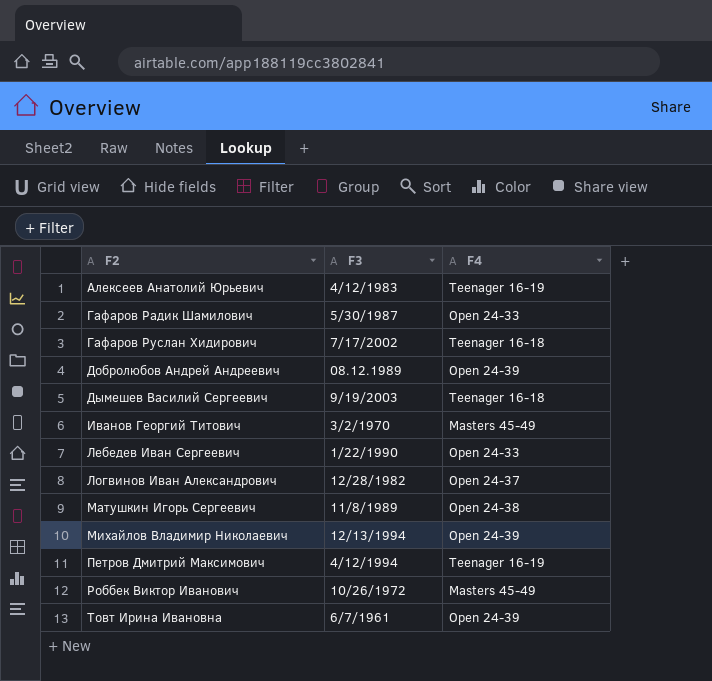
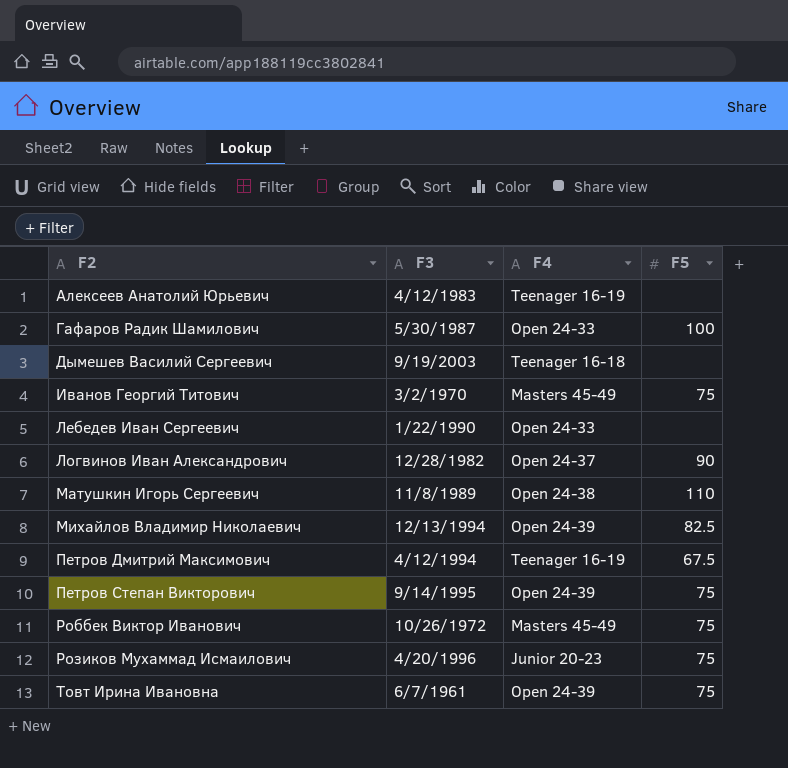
column F5 | position: none -> 4
row Гафаров Руслан Хидирович: 7/17/2002 | Teenager 16-18 -> none
row Добролюбов Андрей Андреевич: 08.12.1989 | Open 24-39 -> none
row Петров Степан Викторович: none -> 9/14/1995 | Open 24-39 | 75
row Розиков Мухаммад Исмаилович: none -> 4/20/1996 | Junior 20-23 | 75

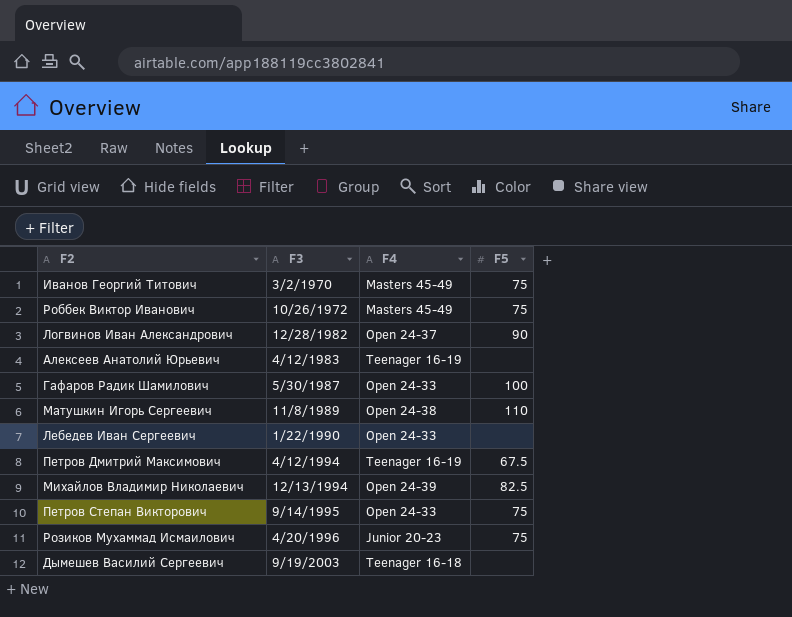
row order: F2 ascending -> F3 ascending
row Товт Ирина Ивановна: 6/7/1961 | Open 24-39 | 75 -> none
Петров Степан Викторович | F4: Open 24-39 -> Open 24-33

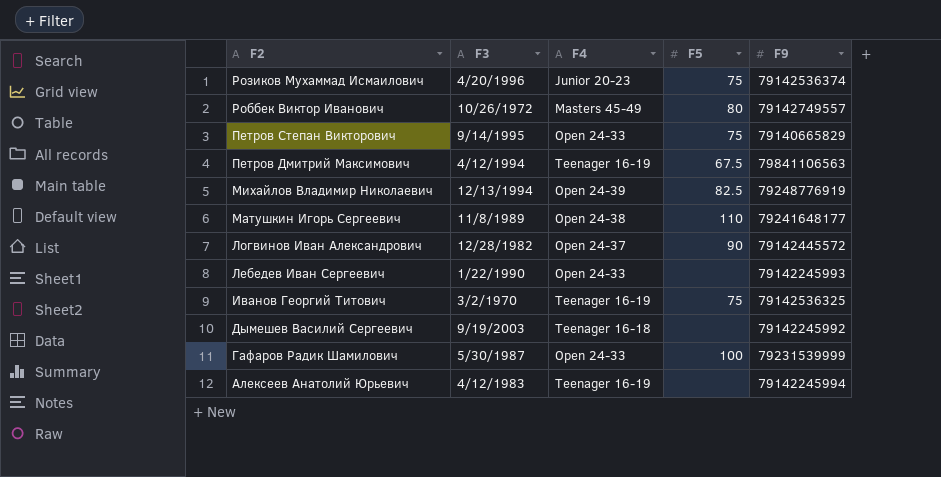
row order: F3 ascending -> F2 descending
column F9 | position: none -> 5
Роббек Виктор Иванович | F5: 75 -> 80
Иванов Георгий Титович | F4: Masters 45-49 -> Teenager 16-19

